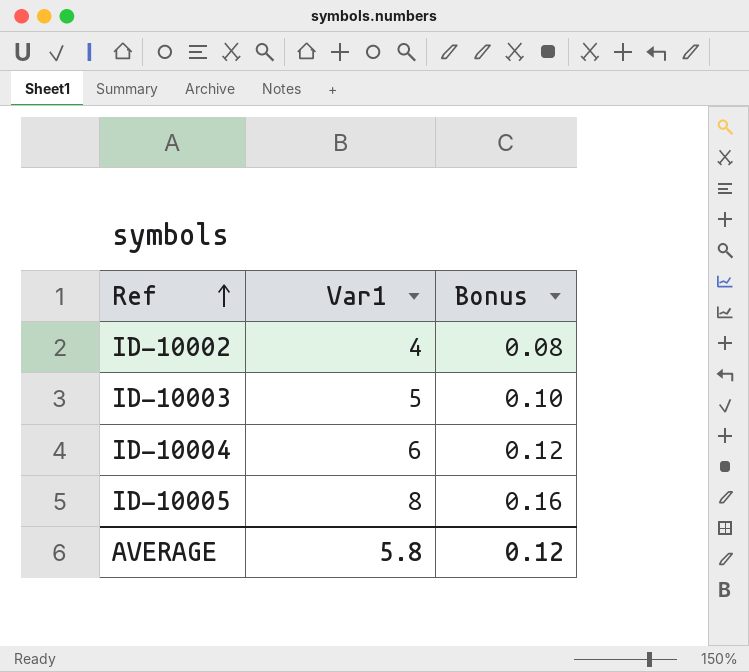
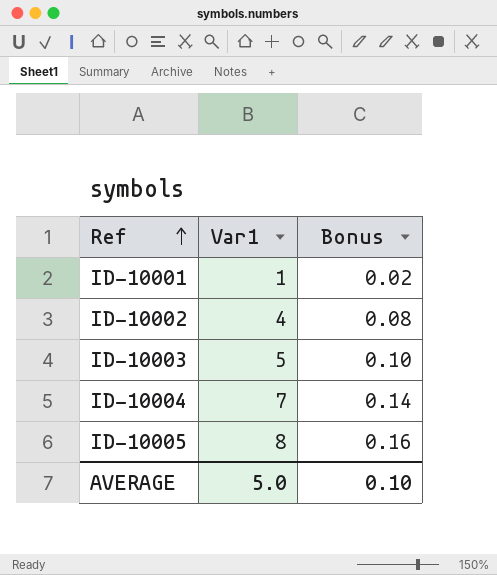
row ID-10001: none -> 1 | 0.02
ID-10004 | Var1: 6 -> 7
ID-10004 | Bonus: 0.12 -> 0.14
AVERAGE | Var1: 5.8 -> 5.0
AVERAGE | Bonus: 0.12 -> 0.10

